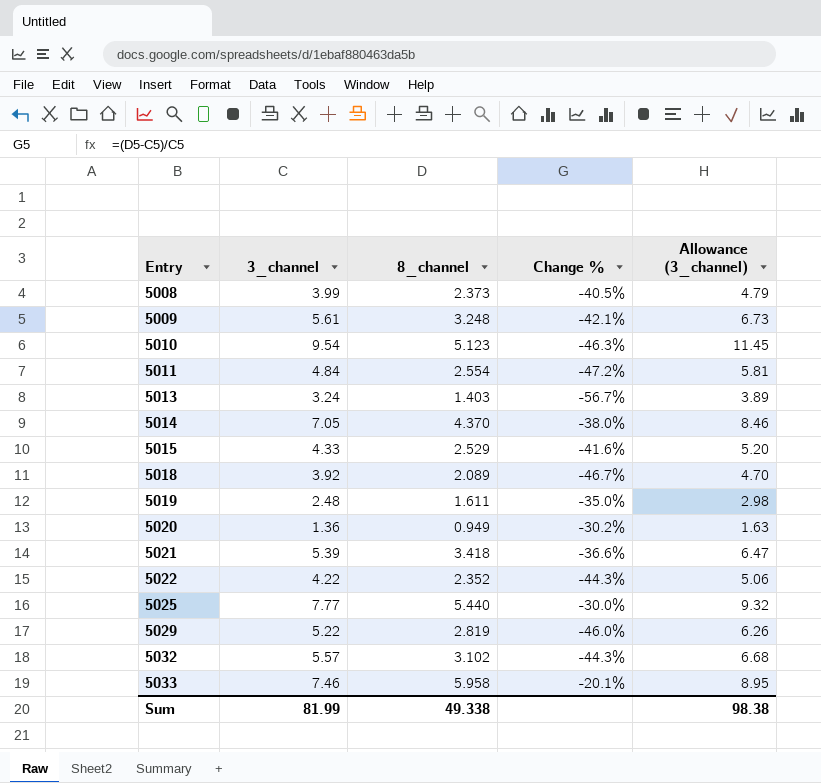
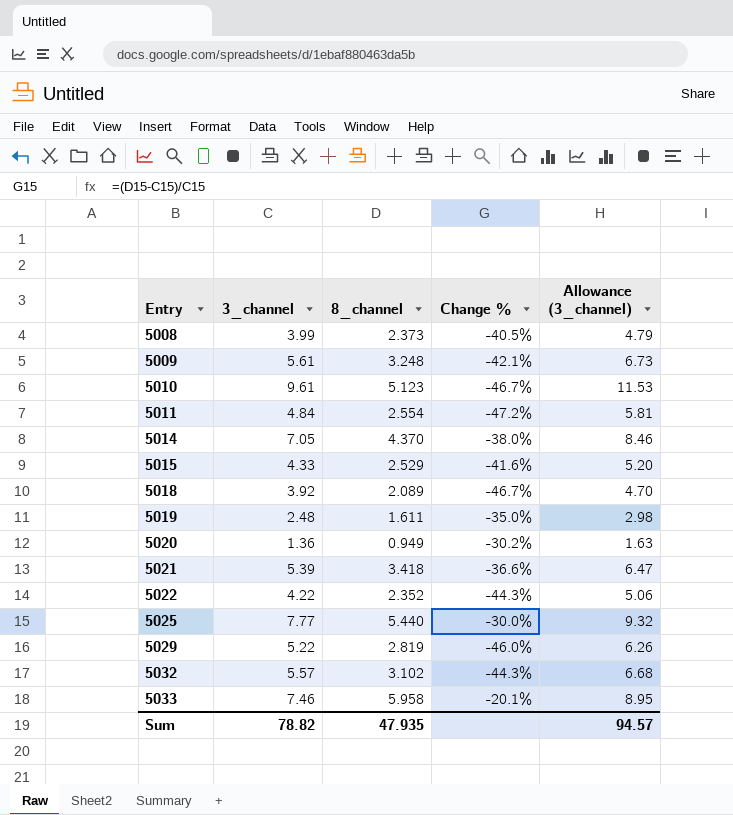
row 5013: 3.24 | 1.403 | -56.7% | 3.89 -> none
5010 | 3_channel: 9.54 -> 9.61
5010 | Change %: -46.3% -> -46.7%
5010 | Allowance (3_channel): 11.45 -> 11.53
Sum | 3_channel: 81.99 -> 78.82
Sum | 8_channel: 49.338 -> 47.935
Sum | Allowance (3_channel): 98.38 -> 94.57

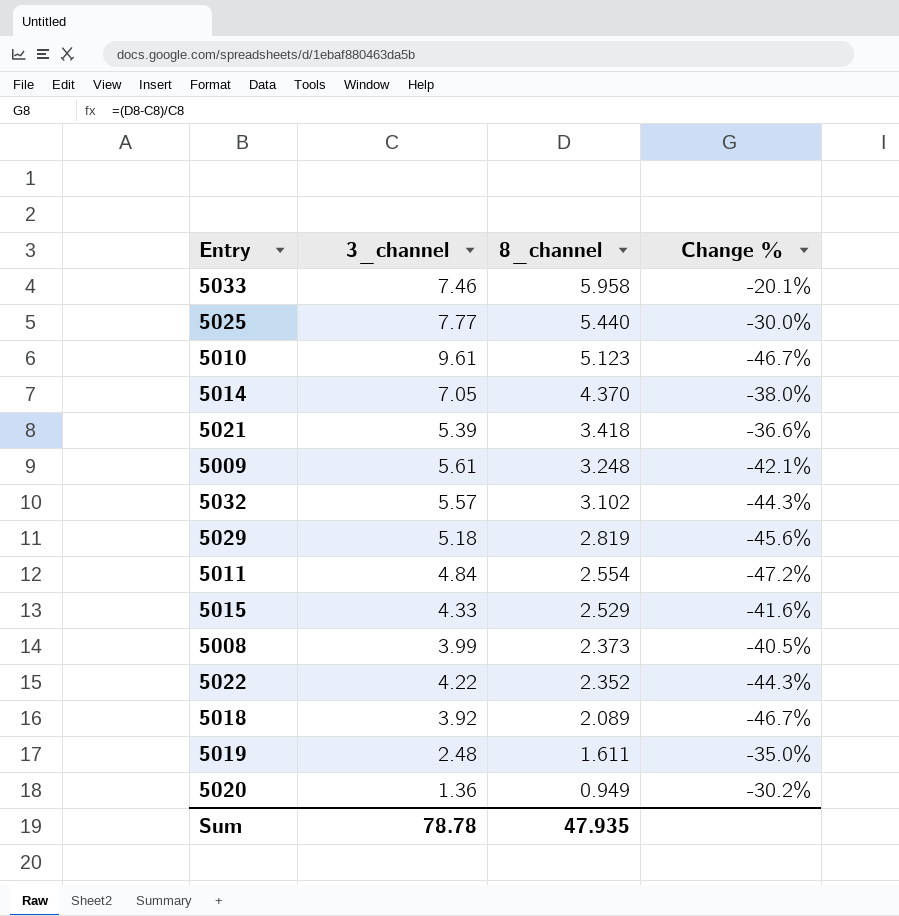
row order: Entry ascending -> 8_channel descending
column Allowance (3_channel) | formula: [3_channel] * 1.2 -> none
5029 | 3_channel: 5.22 -> 5.18
5029 | Change %: -46.0% -> -45.6%
Sum | 3_channel: 78.82 -> 78.78

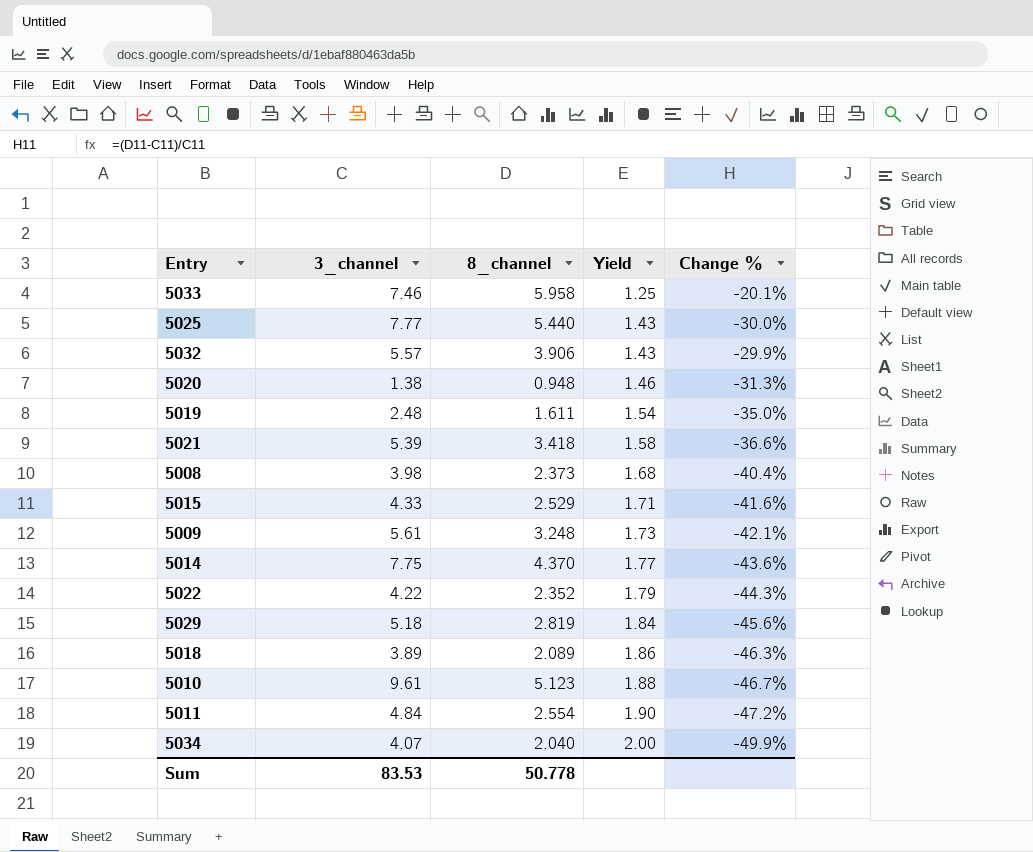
row order: 8_channel descending -> Yield ascending
column Yield | formula: none -> [3_channel] / [8_channel]
5032 | 8_channel: 3.102 -> 3.906
5032 | Change %: -44.3% -> -29.9%
5020 | 3_channel: 1.36 -> 1.38
5020 | 8_channel: 0.949 -> 0.948
5020 | Change %: -30.2% -> -31.3%
5008 | 3_channel: 3.99 -> 3.98
5008 | Change %: -40.5% -> -40.4%
5014 | 3_channel: 7.05 -> 7.75
5014 | Change %: -38.0% -> -43.6%
5018 | 3_channel: 3.92 -> 3.89
5018 | Change %: -46.7% -> -46.3%
row 5034: none -> 4.07 | 2.040 | 2.00 | -49.9%
Sum | 3_channel: 78.78 -> 83.53
Sum | 8_channel: 47.935 -> 50.778

